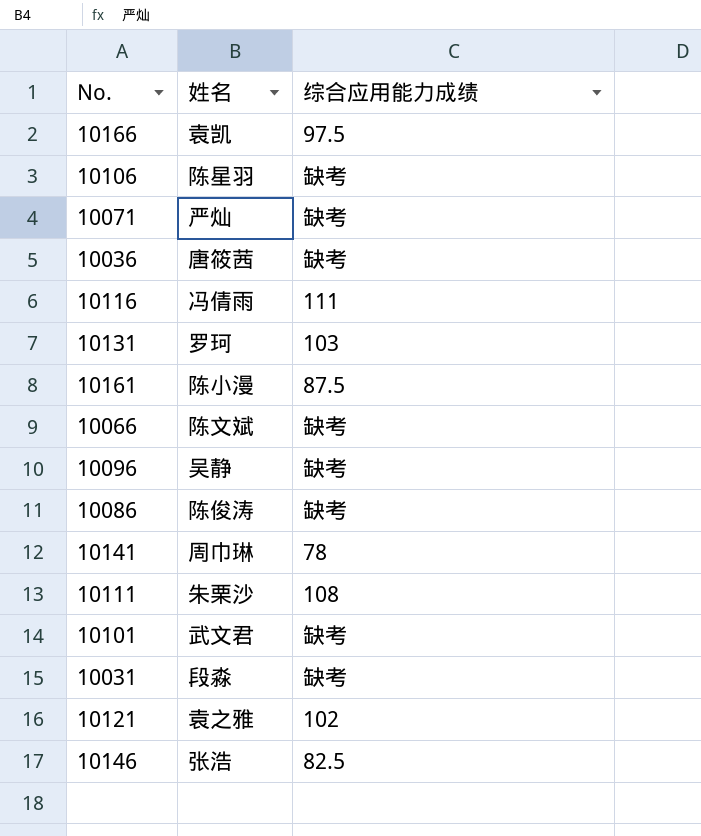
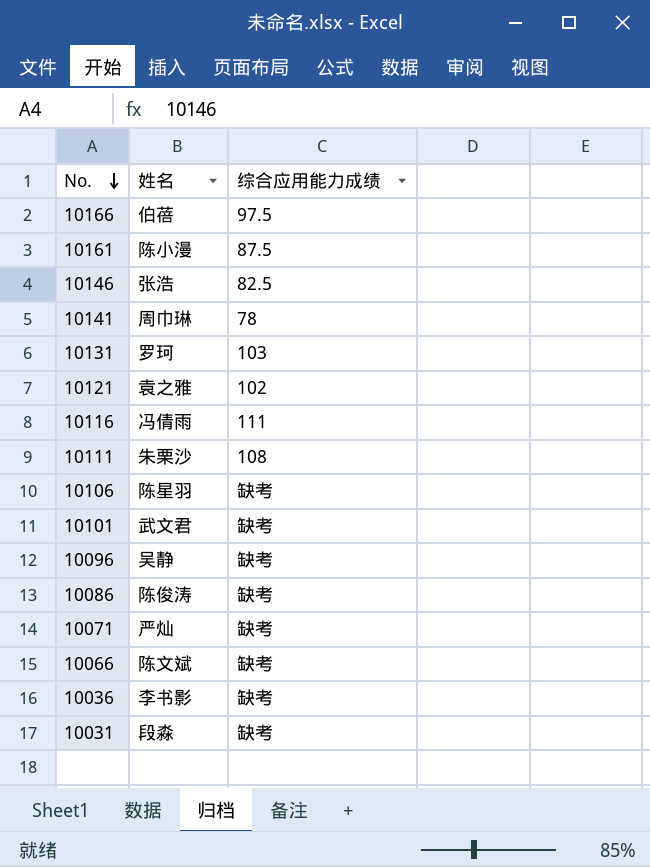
row order: none -> No. descending
10166 | 姓名: 袁凯 -> 伯蓓
10036 | 姓名: 唐筱茜 -> 李书影

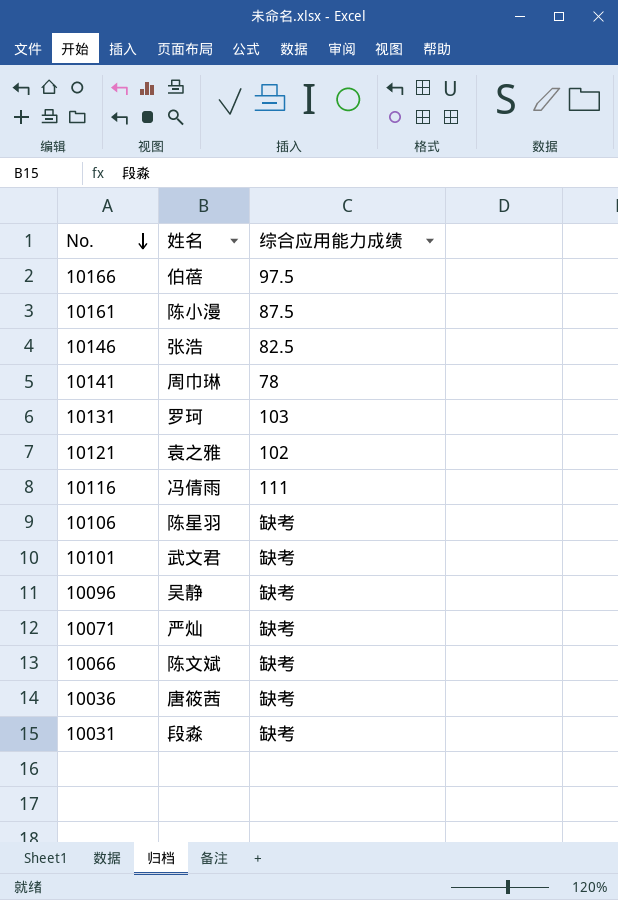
row 10111: 朱栗沙 | 108 -> none
row 10086: 陈俊涛 | 缺考 -> none
10036 | 姓名: 李书影 -> 唐筱茜

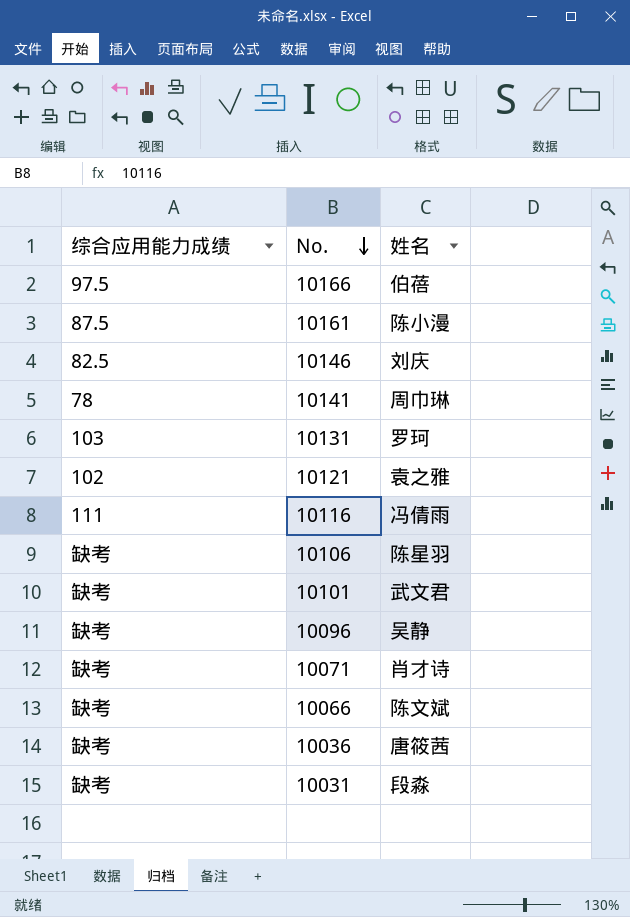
column 综合应用能力成绩 | position: 3 -> 1
10146 | 姓名: 张浩 -> 刘庆
10071 | 姓名: 严灿 -> 肖才诗

